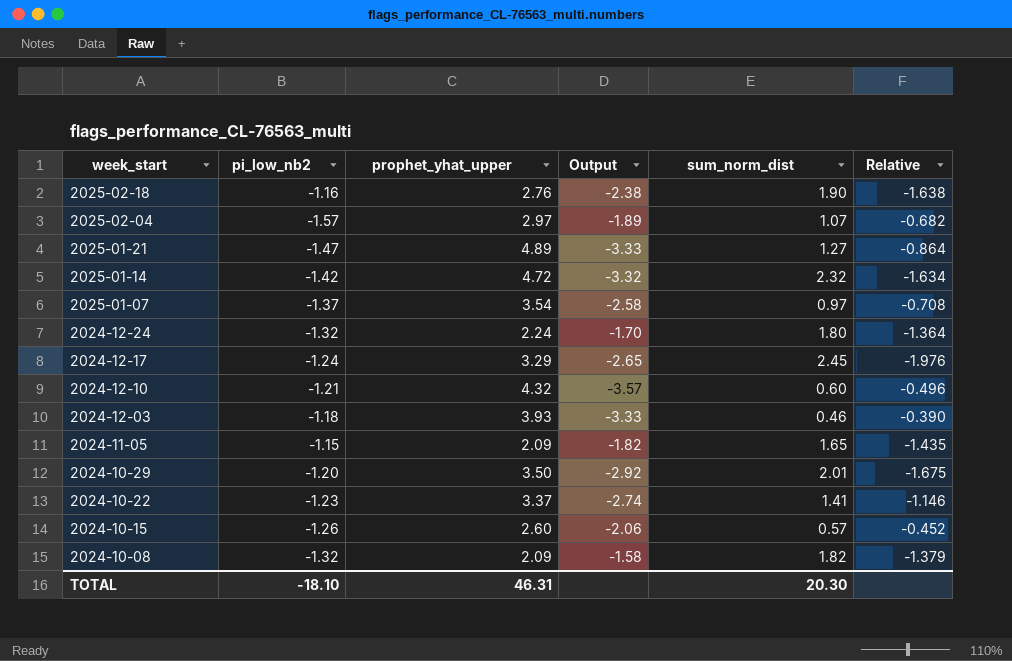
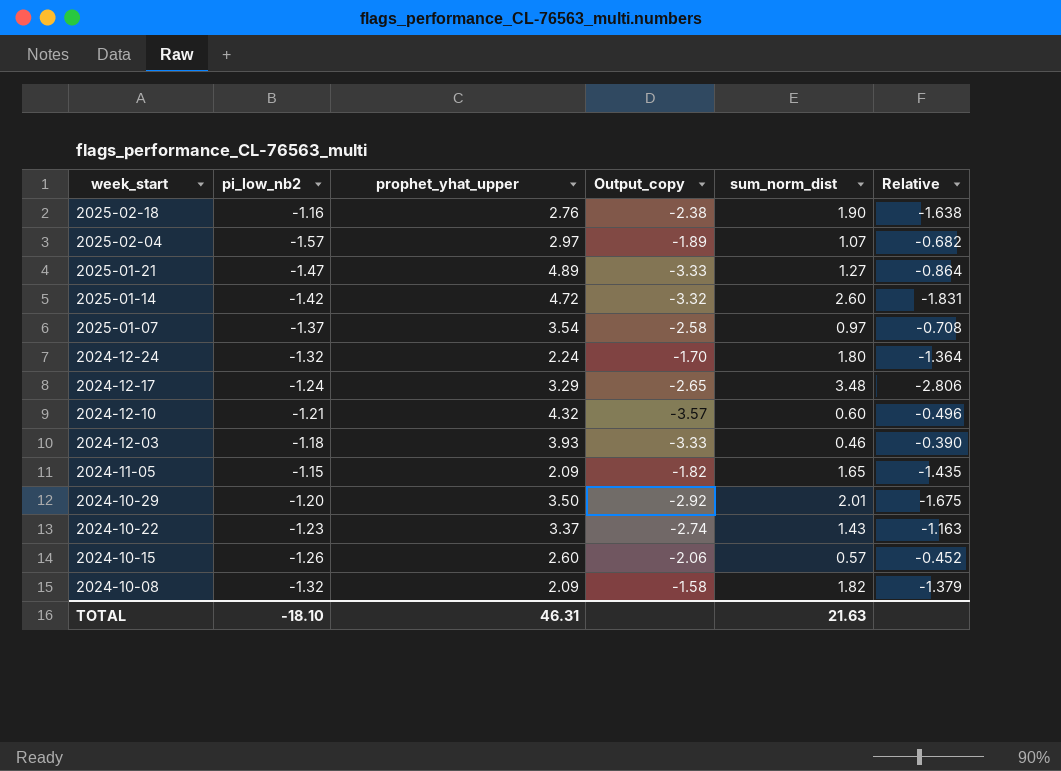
column name: Output -> Output_copy
2025-01-14 | sum_norm_dist: 2.32 -> 2.60
2025-01-14 | Relative: -1.634 -> -1.831
2024-12-17 | sum_norm_dist: 2.45 -> 3.48
2024-12-17 | Relative: -1.976 -> -2.806
2024-10-22 | sum_norm_dist: 1.41 -> 1.43
2024-10-22 | Relative: -1.146 -> -1.163
TOTAL | sum_norm_dist: 20.30 -> 21.63

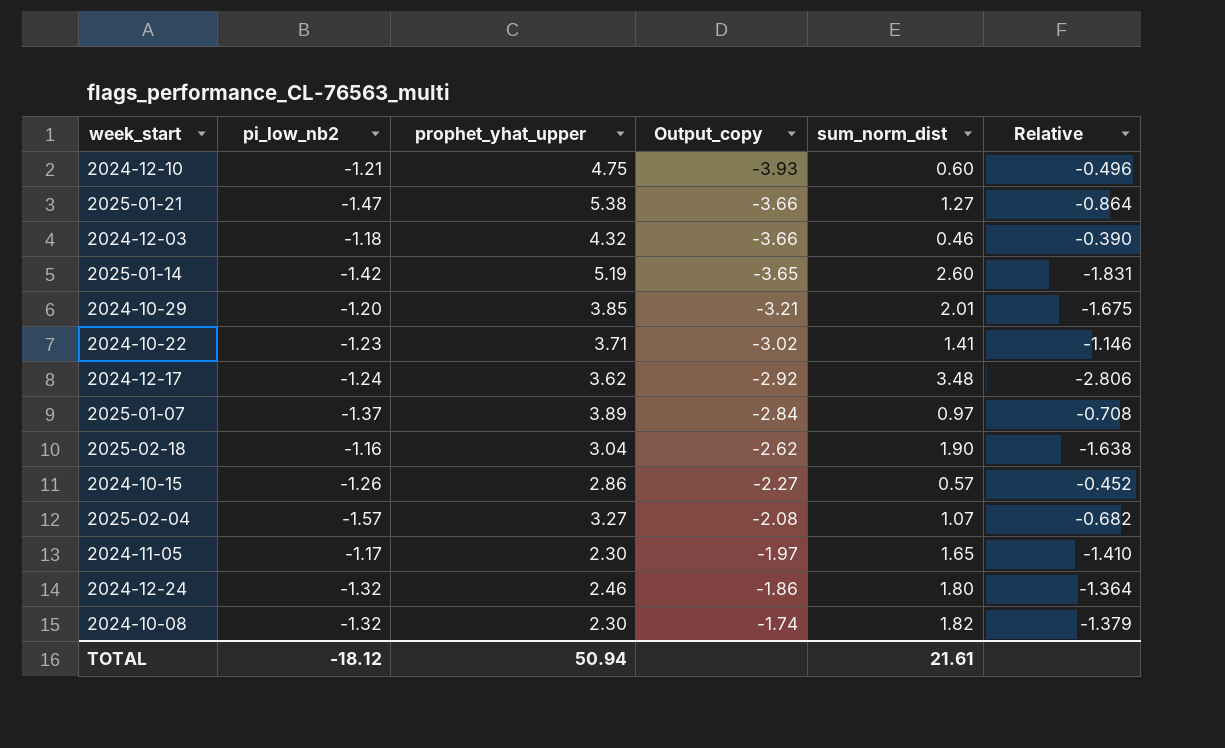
row order: week_start descending -> Output_copy ascending
2024-12-10 | prophet_yhat_upper: 4.32 -> 4.75
2024-12-10 | Output_copy: -3.57 -> -3.93
2025-01-21 | prophet_yhat_upper: 4.89 -> 5.38
2025-01-21 | Output_copy: -3.33 -> -3.66
2024-12-03 | prophet_yhat_upper: 3.93 -> 4.32
2024-12-03 | Output_copy: -3.33 -> -3.66
2025-01-14 | prophet_yhat_upper: 4.72 -> 5.19
2025-01-14 | Output_copy: -3.32 -> -3.65
2024-10-29 | prophet_yhat_upper: 3.50 -> 3.85
2024-10-29 | Output_copy: -2.92 -> -3.21
2024-10-22 | prophet_yhat_upper: 3.37 -> 3.71
2024-10-22 | Output_copy: -2.74 -> -3.02
2024-10-22 | sum_norm_dist: 1.43 -> 1.41
2024-10-22 | Relative: -1.163 -> -1.146
2024-12-17 | prophet_yhat_upper: 3.29 -> 3.62
2024-12-17 | Output_copy: -2.65 -> -2.92
2025-01-07 | prophet_yhat_upper: 3.54 -> 3.89
2025-01-07 | Output_copy: -2.58 -> -2.84
2025-02-18 | prophet_yhat_upper: 2.76 -> 3.04
2025-02-18 | Output_copy: -2.38 -> -2.62
2024-10-15 | prophet_yhat_upper: 2.60 -> 2.86
2024-10-15 | Output_copy: -2.06 -> -2.27
2025-02-04 | prophet_yhat_upper: 2.97 -> 3.27
2025-02-04 | Output_copy: -1.89 -> -2.08
2024-11-05 | pi_low_nb2: -1.15 -> -1.17
2024-11-05 | prophet_yhat_upper: 2.09 -> 2.30
2024-11-05 | Output_copy: -1.82 -> -1.97
2024-11-05 | Relative: -1.435 -> -1.410
2024-12-24 | prophet_yhat_upper: 2.24 -> 2.46
2024-12-24 | Output_copy: -1.70 -> -1.86
2024-10-08 | prophet_yhat_upper: 2.09 -> 2.30
2024-10-08 | Output_copy: -1.58 -> -1.74
TOTAL | pi_low_nb2: -18.10 -> -18.12
TOTAL | prophet_yhat_upper: 46.31 -> 50.94
TOTAL | sum_norm_dist: 21.63 -> 21.61

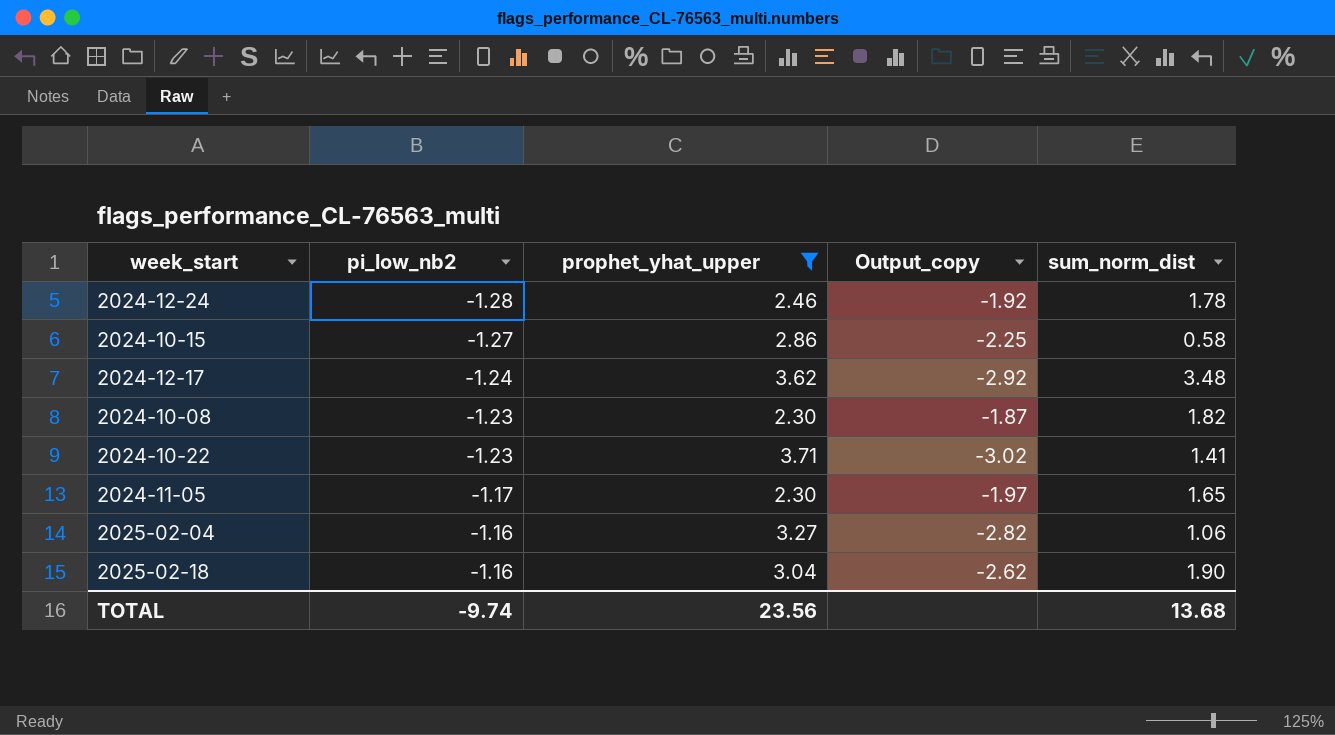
filter: none -> prophet_yhat_upper <= 3.71
row order: Output_copy ascending -> pi_low_nb2 ascending
column Relative | formula: [sum_norm_dist] / [pi_low_nb2] -> none
2024-12-24 | pi_low_nb2: -1.32 -> -1.28
2024-12-24 | Output_copy: -1.86 -> -1.92
2024-12-24 | sum_norm_dist: 1.80 -> 1.78
2024-10-15 | pi_low_nb2: -1.26 -> -1.27
2024-10-15 | Output_copy: -2.27 -> -2.25
2024-10-15 | sum_norm_dist: 0.57 -> 0.58
2024-10-08 | pi_low_nb2: -1.32 -> -1.23
2024-10-08 | Output_copy: -1.74 -> -1.87
2025-02-04 | pi_low_nb2: -1.57 -> -1.16
2025-02-04 | Output_copy: -2.08 -> -2.82
2025-02-04 | sum_norm_dist: 1.07 -> 1.06
TOTAL | pi_low_nb2: -18.12 -> -9.74
TOTAL | prophet_yhat_upper: 50.94 -> 23.56
TOTAL | sum_norm_dist: 21.61 -> 13.68

